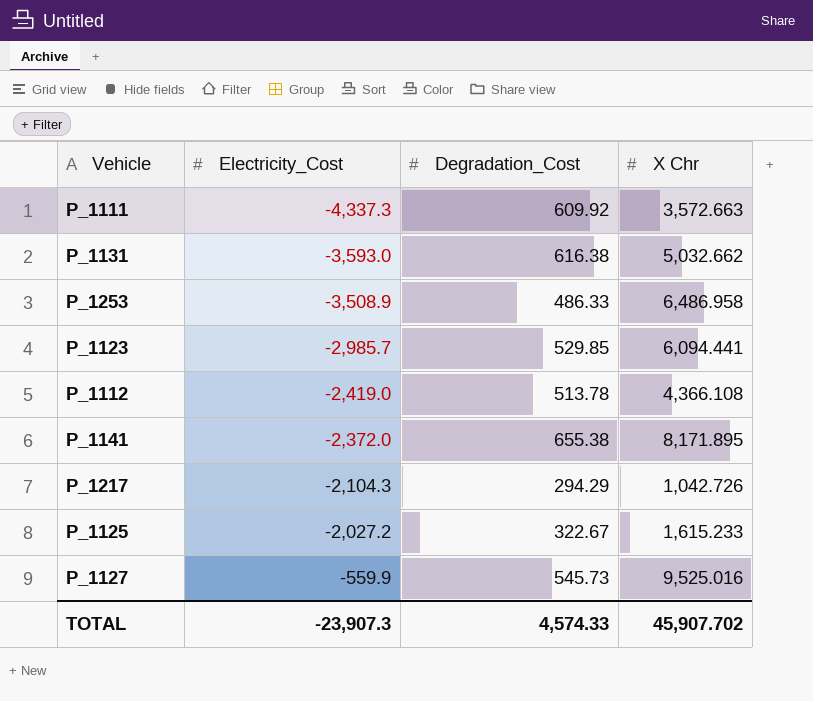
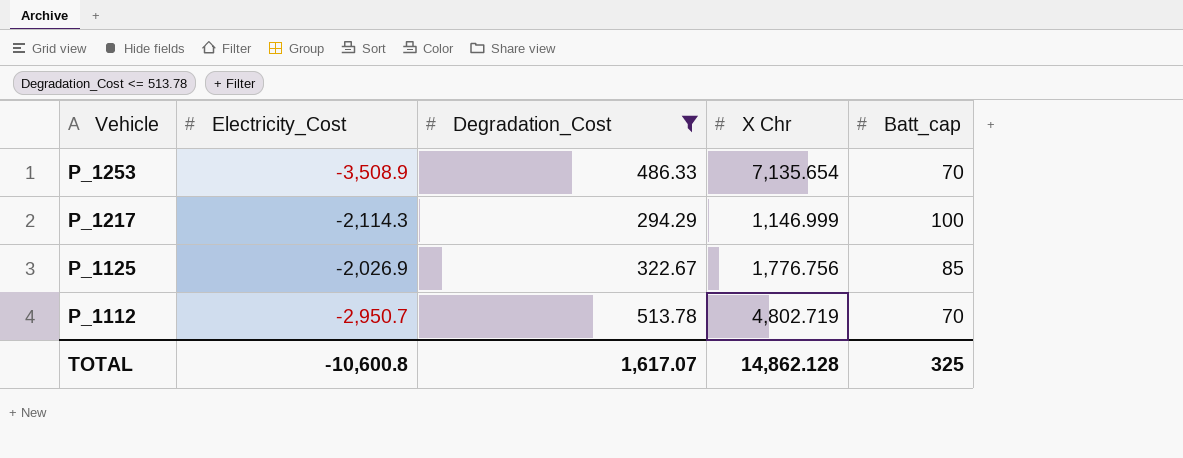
filter: none -> Degradation_Cost <= 513.78
row order: Electricity_Cost ascending -> Vehicle descending
column Batt_cap | position: none -> 5
P_1253 | X Chr: 6,486.958 -> 7,135.654
P_1217 | Electricity_Cost: -2,104.3 -> -2,114.3
P_1217 | X Chr: 1,042.726 -> 1,146.999
P_1125 | Electricity_Cost: -2,027.2 -> -2,026.9
P_1125 | X Chr: 1,615.233 -> 1,776.756
P_1112 | Electricity_Cost: -2,419.0 -> -2,950.7
P_1112 | X Chr: 4,366.108 -> 4,802.719
TOTAL | Electricity_Cost: -23,907.3 -> -10,600.8
TOTAL | Degradation_Cost: 4,574.33 -> 1,617.07
TOTAL | X Chr: 45,907.702 -> 14,862.128

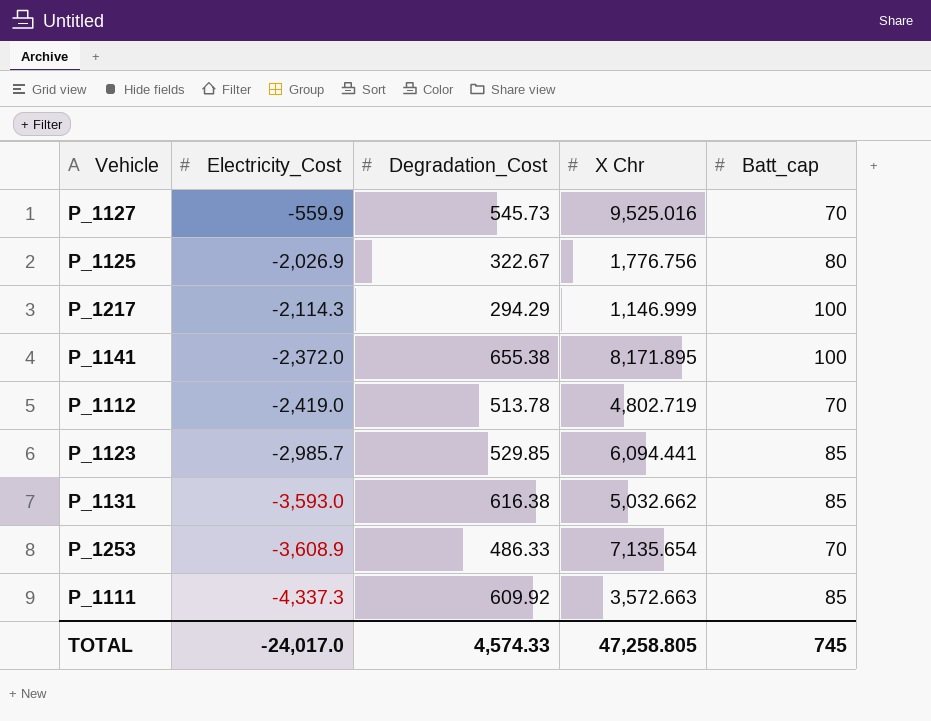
filter: Degradation_Cost <= 513.78 -> none
row order: Vehicle descending -> Electricity_Cost descending
P_1125 | Batt_cap: 85 -> 80
P_1112 | Electricity_Cost: -2,950.7 -> -2,419.0
P_1253 | Electricity_Cost: -3,508.9 -> -3,608.9
TOTAL | Electricity_Cost: -10,600.8 -> -24,017.0
TOTAL | Degradation_Cost: 1,617.07 -> 4,574.33
TOTAL | X Chr: 14,862.128 -> 47,258.805
TOTAL | Batt_cap: 325 -> 745

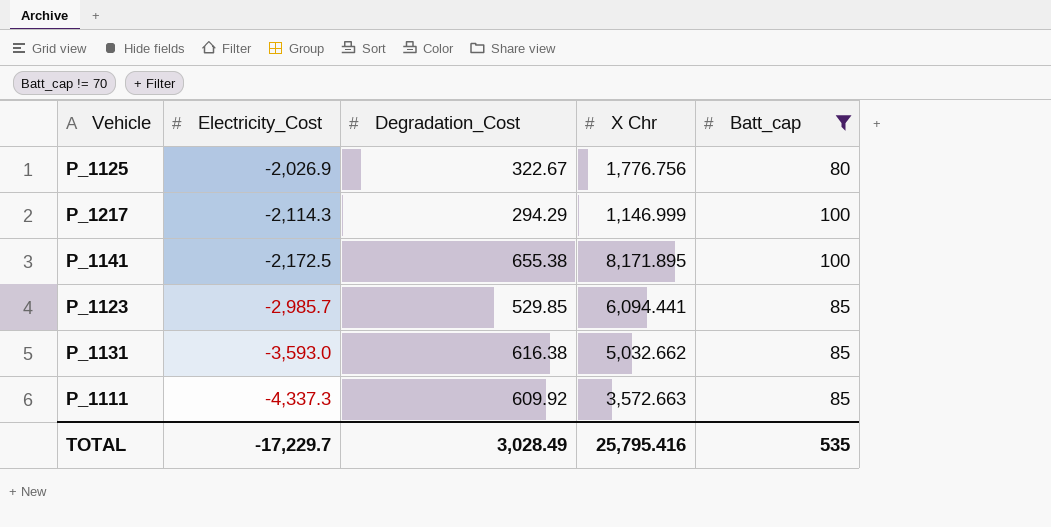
filter: none -> Batt_cap != 70
P_1141 | Electricity_Cost: -2,372.0 -> -2,172.5
TOTAL | Electricity_Cost: -24,017.0 -> -17,229.7
TOTAL | Degradation_Cost: 4,574.33 -> 3,028.49
TOTAL | X Chr: 47,258.805 -> 25,795.416
TOTAL | Batt_cap: 745 -> 535

